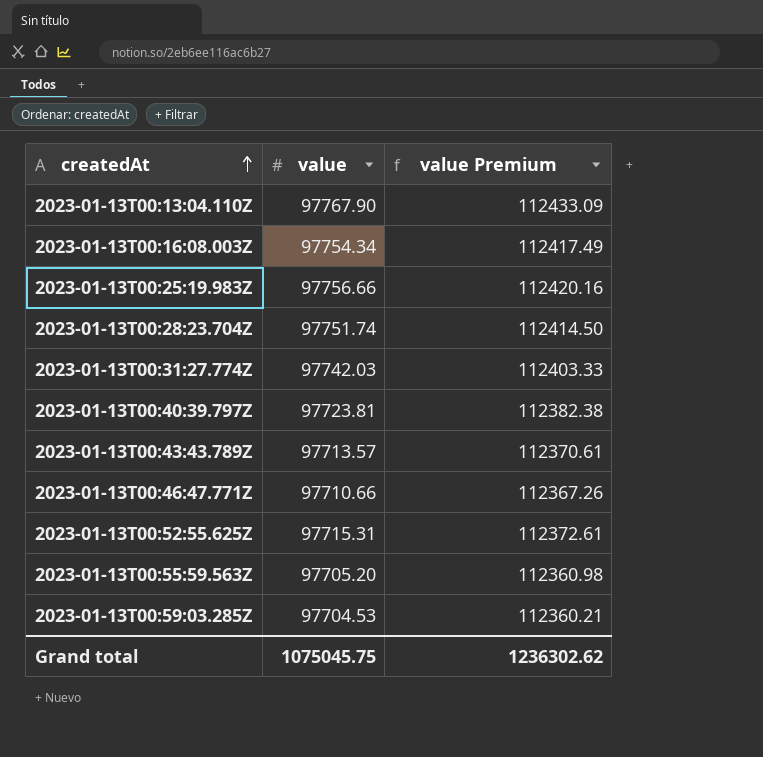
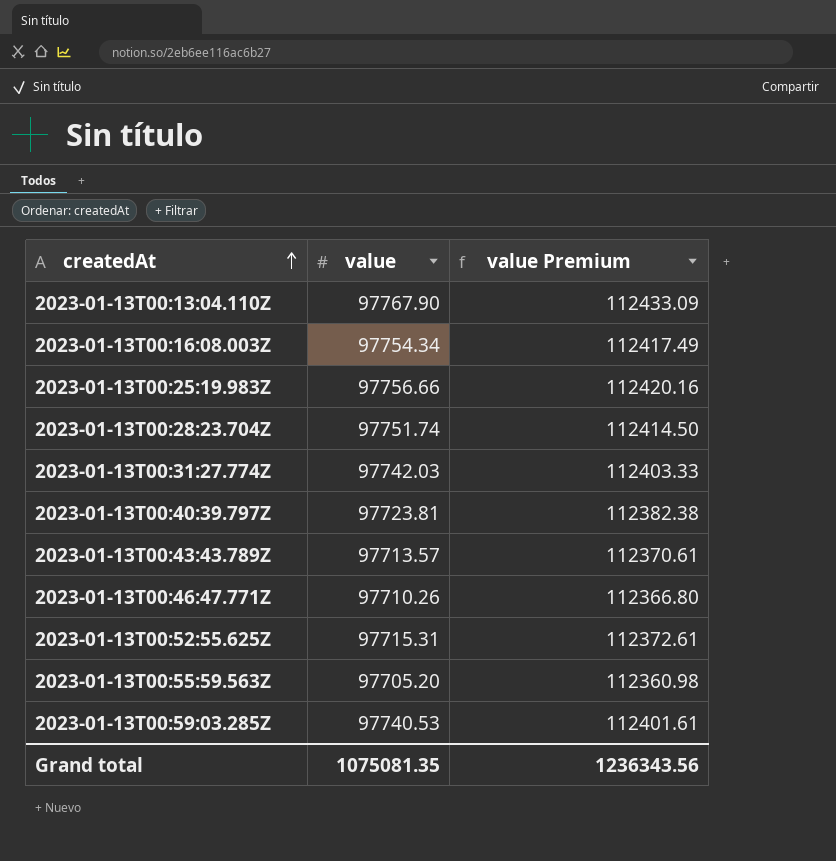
2023-01-13T00:46:47.771Z | value: 97710.66 -> 97710.26
2023-01-13T00:46:47.771Z | value Premium: 112367.26 -> 112366.80
2023-01-13T00:59:03.285Z | value: 97704.53 -> 97740.53
2023-01-13T00:59:03.285Z | value Premium: 112360.21 -> 112401.61
Grand total | value: 1075045.75 -> 1075081.35
Grand total | value Premium: 1236302.62 -> 1236343.56

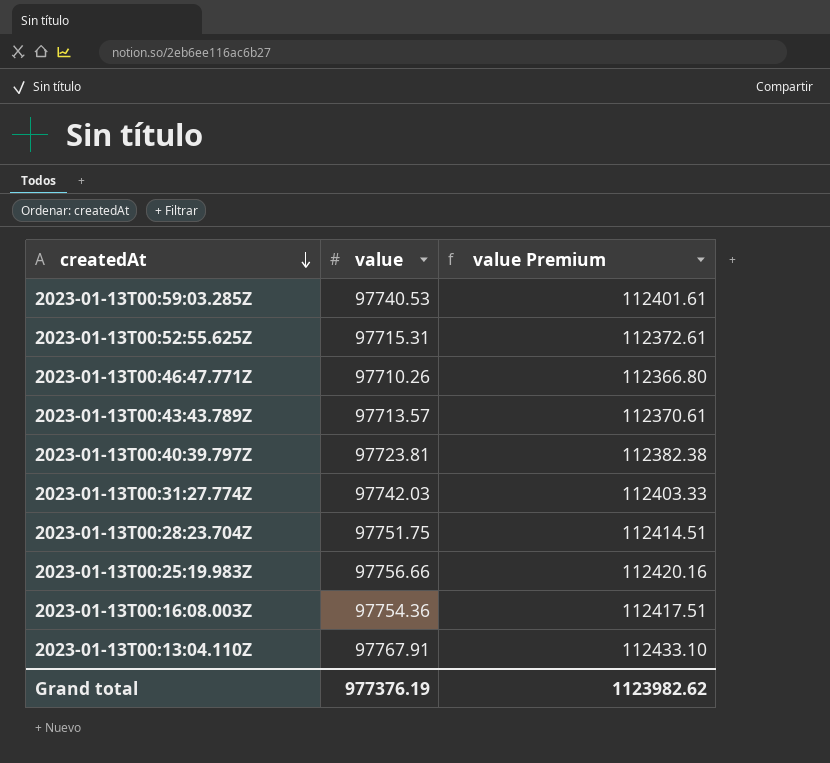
row order: createdAt ascending -> createdAt descending
row 2023-01-13T00:55:59.563Z: 97705.20 | 112360.98 -> none
2023-01-13T00:28:23.704Z | value: 97751.74 -> 97751.75
2023-01-13T00:28:23.704Z | value Premium: 112414.50 -> 112414.51
2023-01-13T00:16:08.003Z | value: 97754.34 -> 97754.36
2023-01-13T00:16:08.003Z | value Premium: 112417.49 -> 112417.51
2023-01-13T00:13:04.110Z | value: 97767.90 -> 97767.91
2023-01-13T00:13:04.110Z | value Premium: 112433.09 -> 112433.10
Grand total | value: 1075081.35 -> 977376.19
Grand total | value Premium: 1236343.56 -> 1123982.62

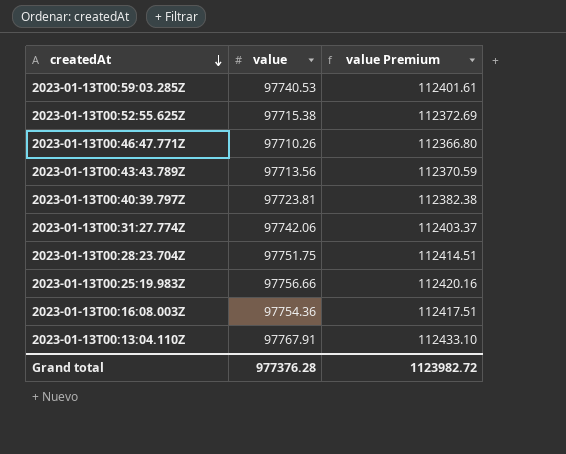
2023-01-13T00:52:55.625Z | value: 97715.31 -> 97715.38
2023-01-13T00:52:55.625Z | value Premium: 112372.61 -> 112372.69
2023-01-13T00:43:43.789Z | value: 97713.57 -> 97713.56
2023-01-13T00:43:43.789Z | value Premium: 112370.61 -> 112370.59
2023-01-13T00:31:27.774Z | value: 97742.03 -> 97742.06
2023-01-13T00:31:27.774Z | value Premium: 112403.33 -> 112403.37
Grand total | value: 977376.19 -> 977376.28
Grand total | value Premium: 1123982.62 -> 1123982.72

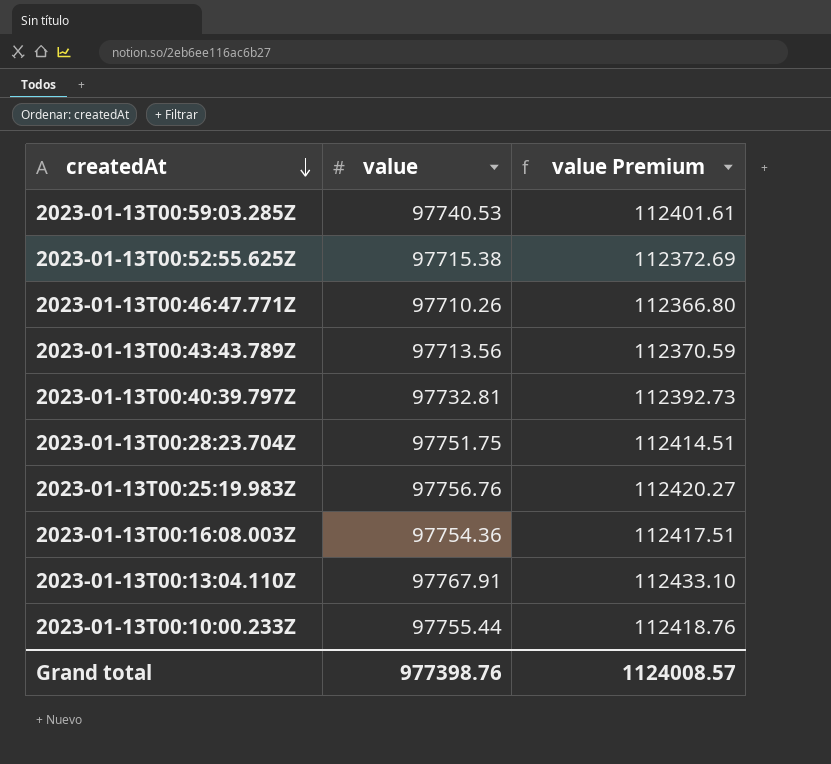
row 2023-01-13T00:31:27.774Z: 97742.06 | 112403.37 -> none
2023-01-13T00:40:39.797Z | value: 97723.81 -> 97732.81
2023-01-13T00:40:39.797Z | value Premium: 112382.38 -> 112392.73
2023-01-13T00:25:19.983Z | value: 97756.66 -> 97756.76
2023-01-13T00:25:19.983Z | value Premium: 112420.16 -> 112420.27
row 2023-01-13T00:10:00.233Z: none -> 97755.44 | 112418.76
Grand total | value: 977376.28 -> 977398.76
Grand total | value Premium: 1123982.72 -> 1124008.57

